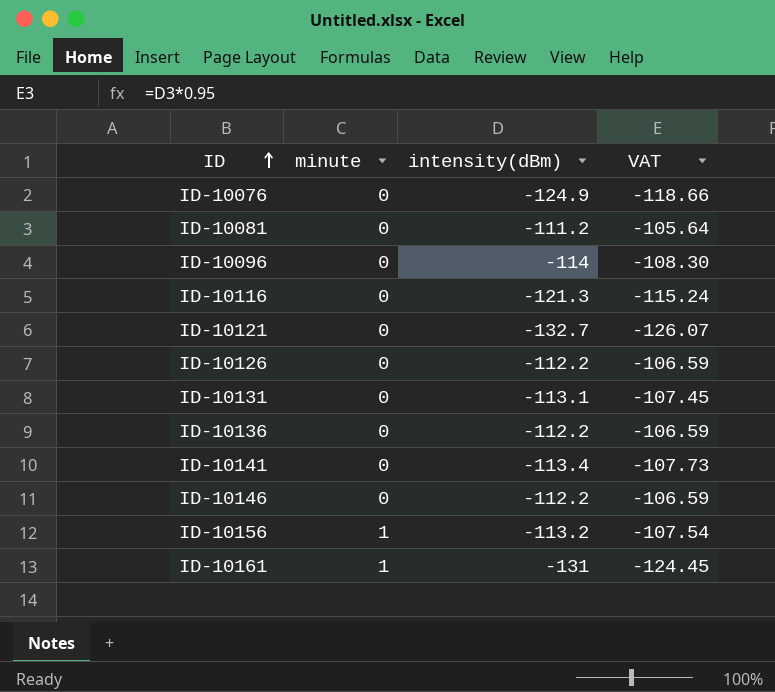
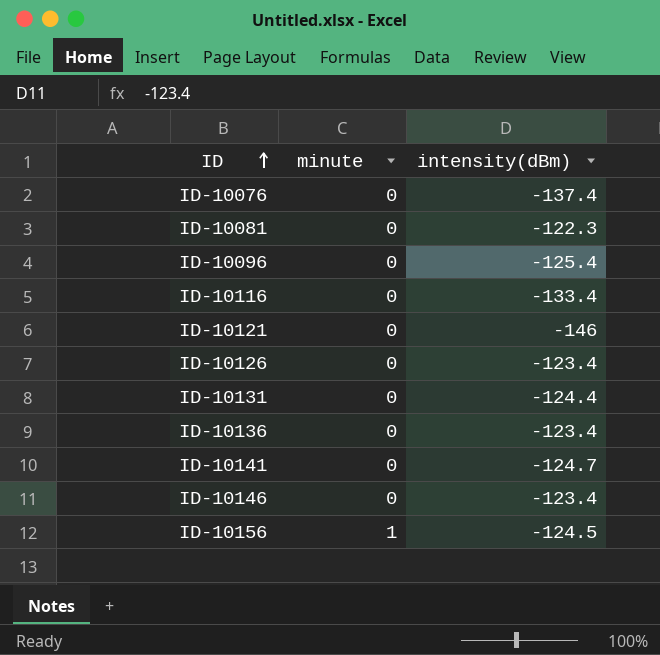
column VAT | formula: [intensity(dBm)] * 0.95 -> none
row ID-10161: 1 | -131 | -124.45 -> none
ID-10076 | intensity(dBm): -124.9 -> -137.4
ID-10081 | intensity(dBm): -111.2 -> -122.3
ID-10096 | intensity(dBm): -114 -> -125.4
ID-10116 | intensity(dBm): -121.3 -> -133.4
ID-10121 | intensity(dBm): -132.7 -> -146
ID-10126 | intensity(dBm): -112.2 -> -123.4
ID-10131 | intensity(dBm): -113.1 -> -124.4
ID-10136 | intensity(dBm): -112.2 -> -123.4
ID-10141 | intensity(dBm): -113.4 -> -124.7
ID-10146 | intensity(dBm): -112.2 -> -123.4
ID-10156 | intensity(dBm): -113.2 -> -124.5

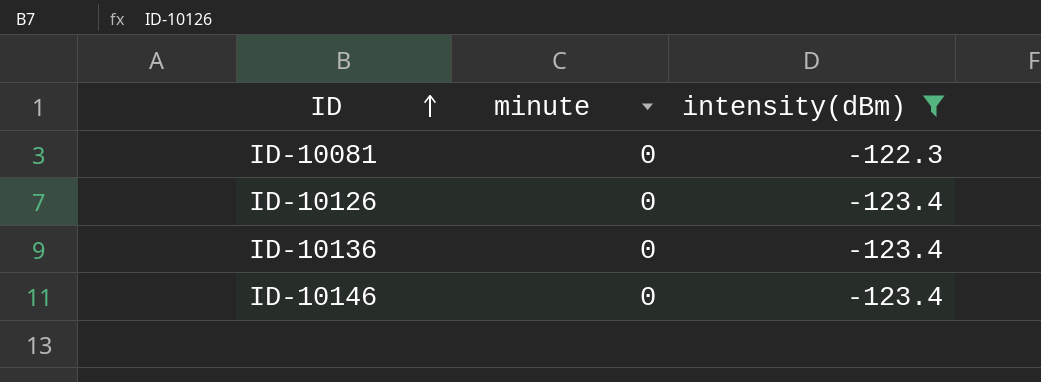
filter: none -> intensity(dBm) >= -123.4

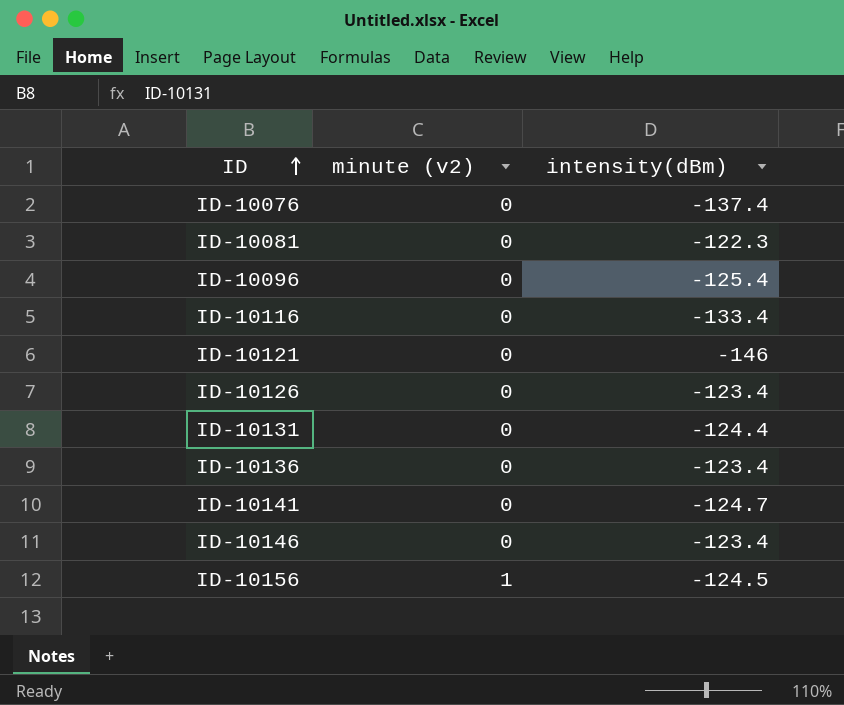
filter: intensity(dBm) >= -123.4 -> none
column name: minute -> minute (v2)

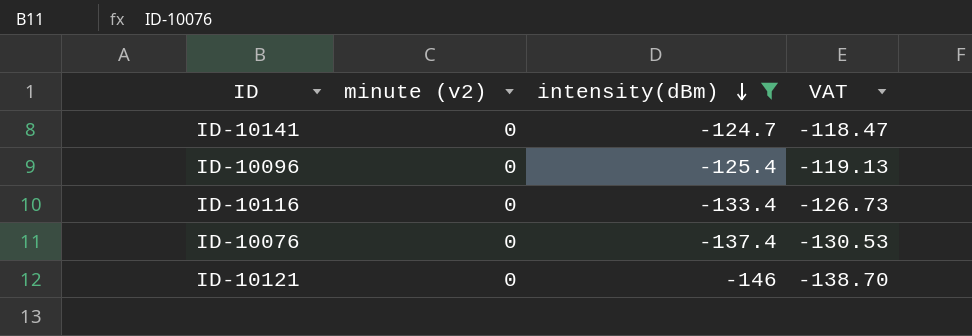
filter: none -> intensity(dBm) <= -124.7
row order: ID ascending -> intensity(dBm) descending
column VAT | formula: none -> [intensity(dBm)] * 0.95

